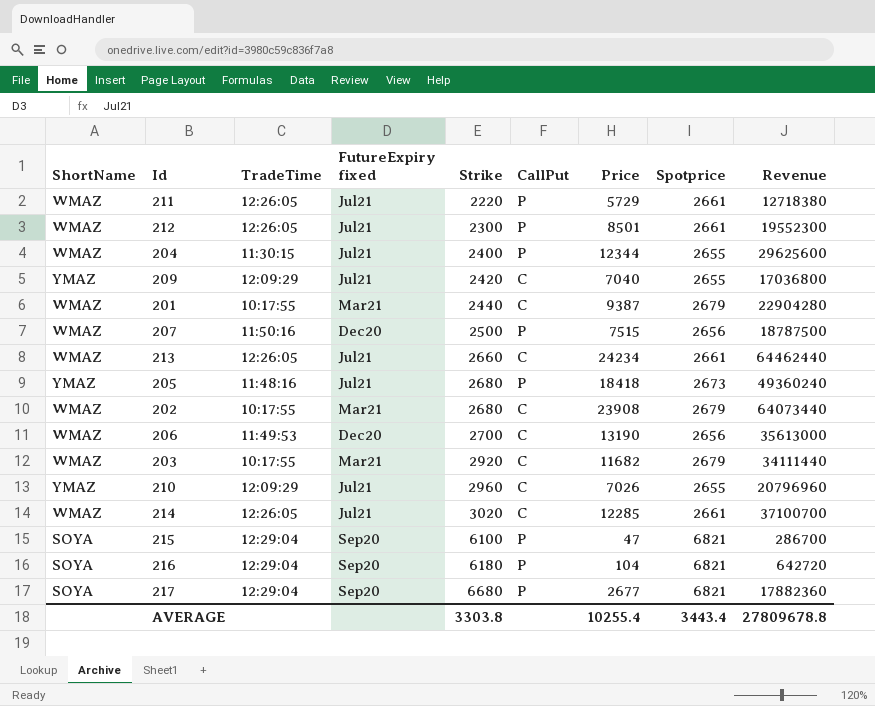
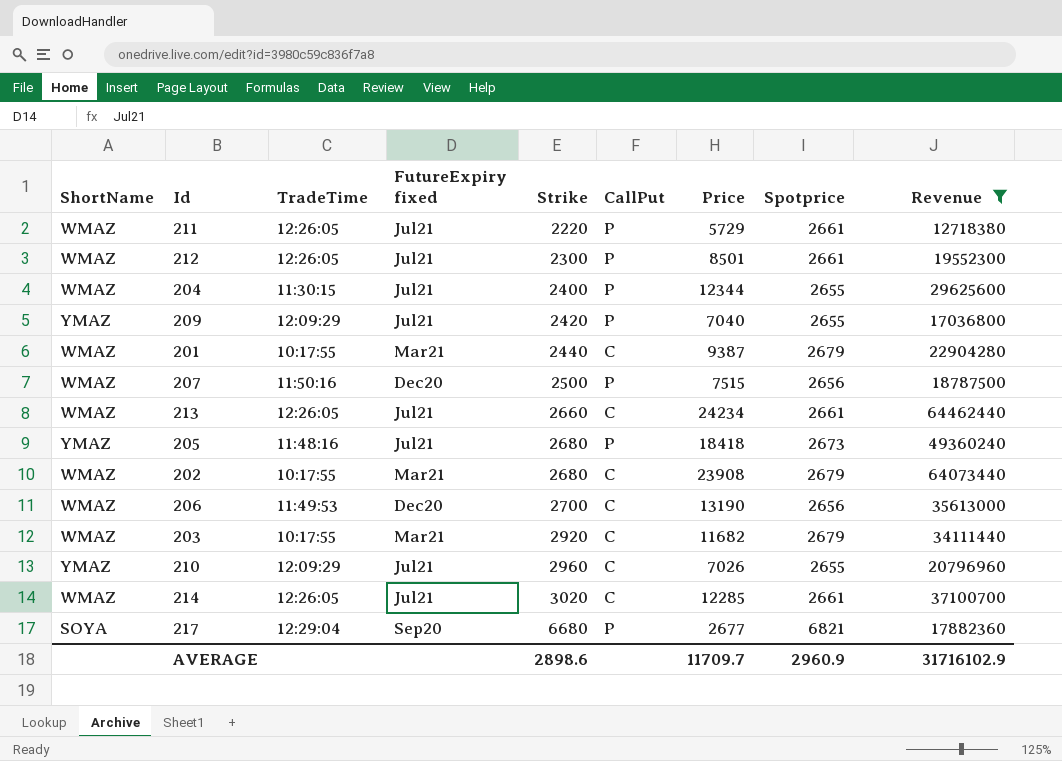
filter: none -> Revenue >= 12718380
209 | CallPut: C -> P
AVERAGE | Strike: 3303.8 -> 2898.6
AVERAGE | Price: 10255.4 -> 11709.7
AVERAGE | Spotprice: 3443.4 -> 2960.9
AVERAGE | Revenue: 27809678.8 -> 31716102.9

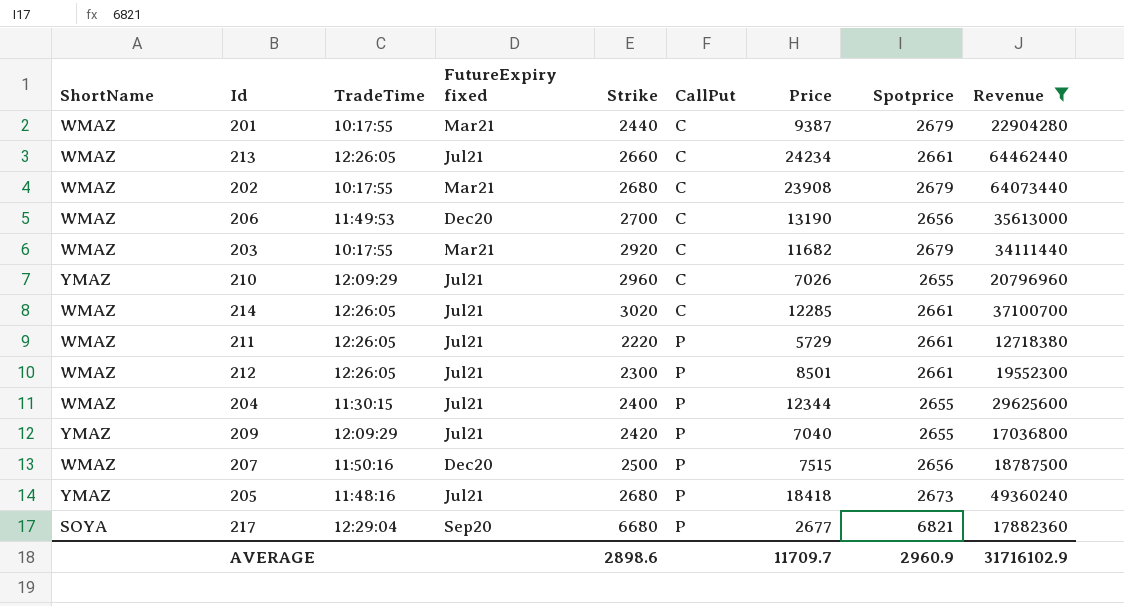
row order: Strike ascending -> CallPut ascending

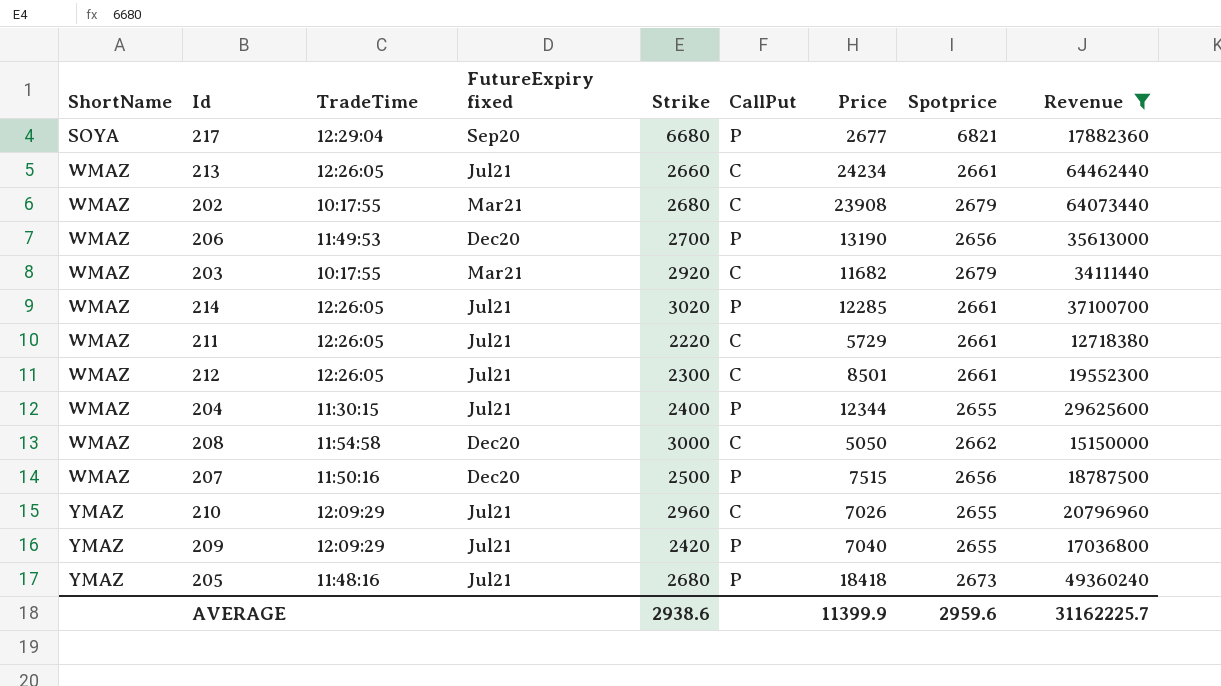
row order: CallPut ascending -> ShortName ascending
row 201: WMAZ | 10:17:55 | Mar21 | 2440 | C | 9387 | 2679 | 22904280 -> none
206 | CallPut: C -> P
214 | CallPut: C -> P
211 | CallPut: P -> C
212 | CallPut: P -> C
row 208: none -> WMAZ | 11:54:58 | Dec20 | 3000 | C | 5050 | 2662 | 15150000
AVERAGE | Strike: 2898.6 -> 2938.6
AVERAGE | Price: 11709.7 -> 11399.9
AVERAGE | Spotprice: 2960.9 -> 2959.6
AVERAGE | Revenue: 31716102.9 -> 31162225.7

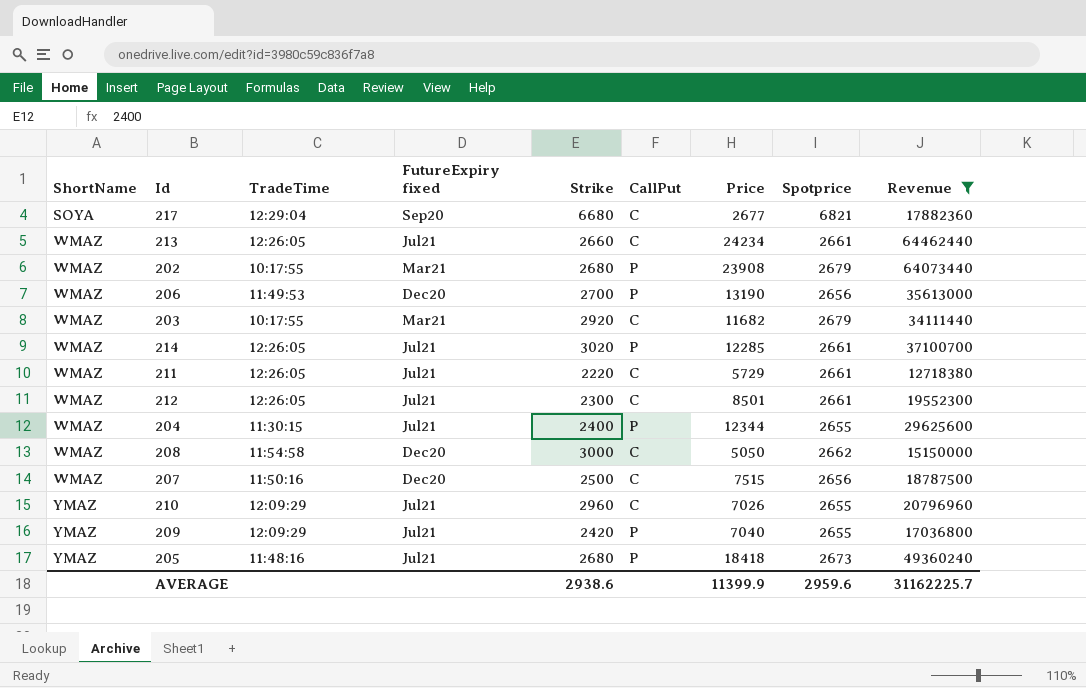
217 | CallPut: P -> C
202 | CallPut: C -> P
207 | CallPut: P -> C

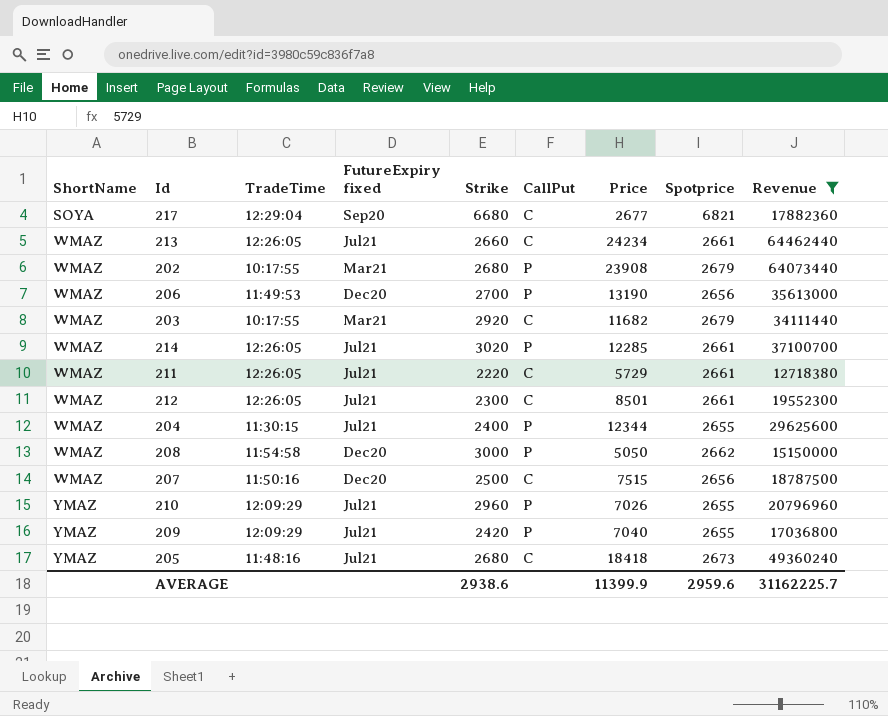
208 | CallPut: C -> P
210 | CallPut: C -> P
205 | CallPut: P -> C

